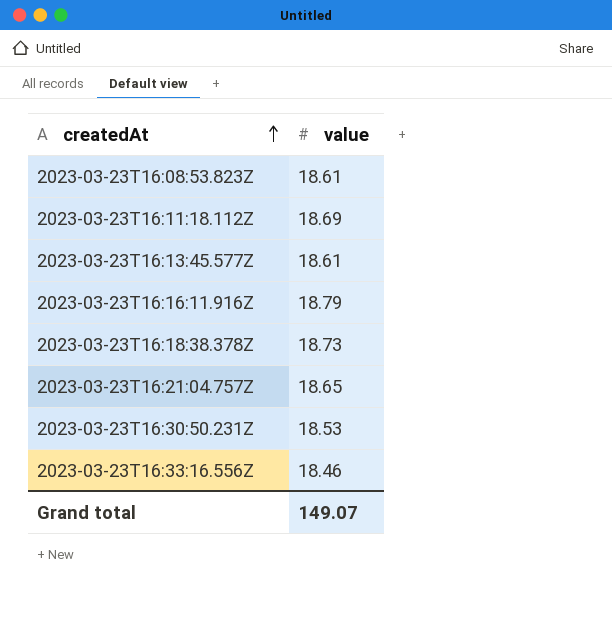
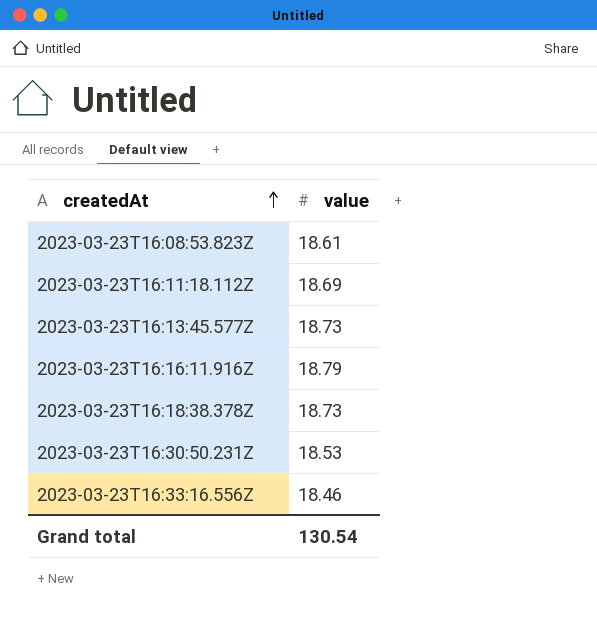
row 2023-03-23T16:21:04.757Z: 18.65 -> none
2023-03-23T16:13:45.577Z | value: 18.61 -> 18.73
Grand total | value: 149.07 -> 130.54

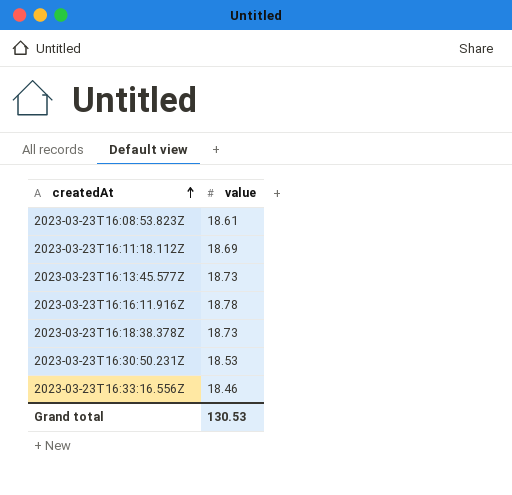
2023-03-23T16:16:11.916Z | value: 18.79 -> 18.78
Grand total | value: 130.54 -> 130.53

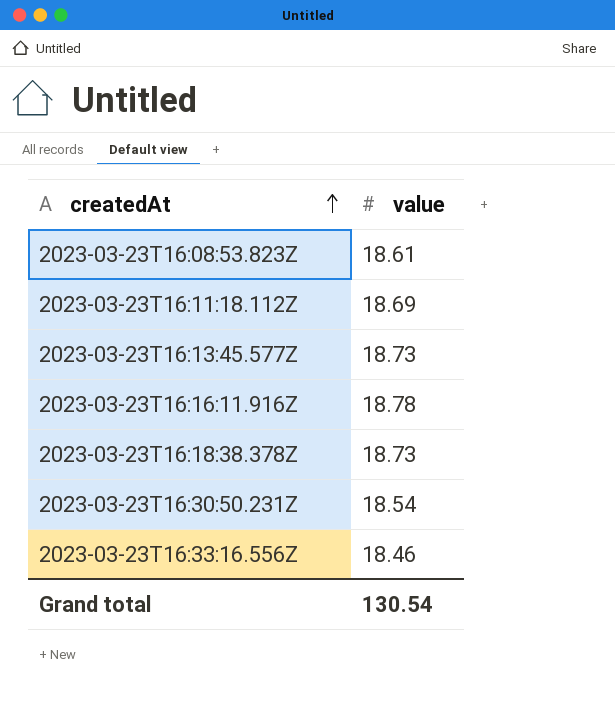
2023-03-23T16:30:50.231Z | value: 18.53 -> 18.54
Grand total | value: 130.53 -> 130.54

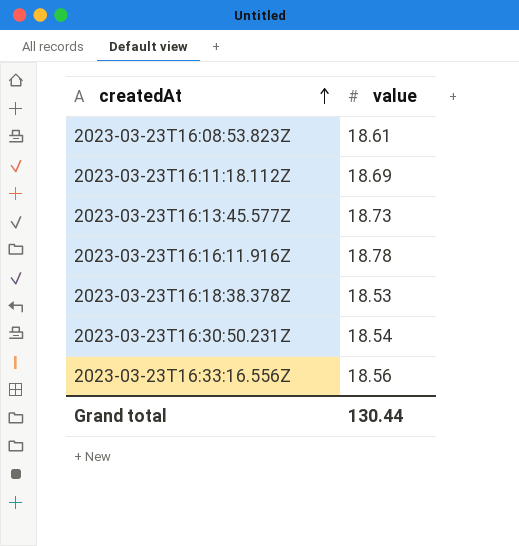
2023-03-23T16:18:38.378Z | value: 18.73 -> 18.53
2023-03-23T16:33:16.556Z | value: 18.46 -> 18.56
Grand total | value: 130.54 -> 130.44

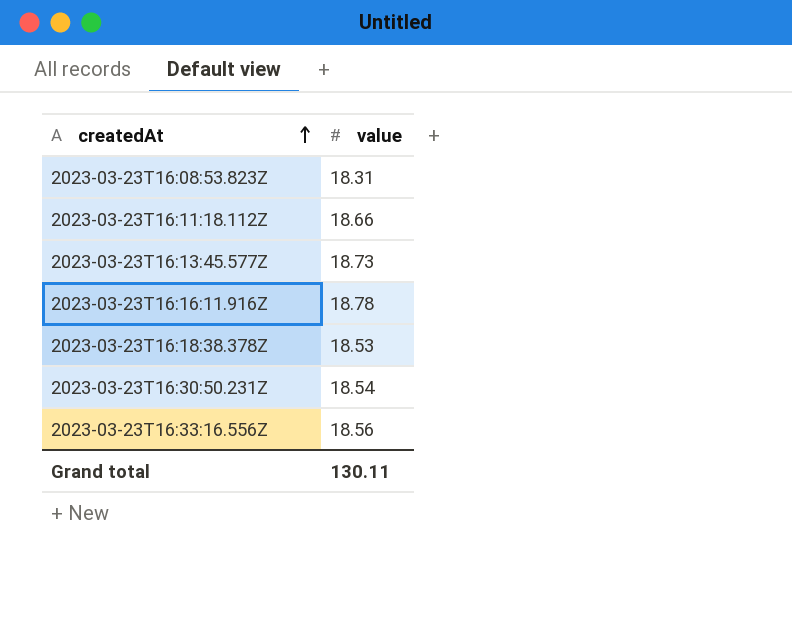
2023-03-23T16:08:53.823Z | value: 18.61 -> 18.31
2023-03-23T16:11:18.112Z | value: 18.69 -> 18.66
Grand total | value: 130.44 -> 130.11

